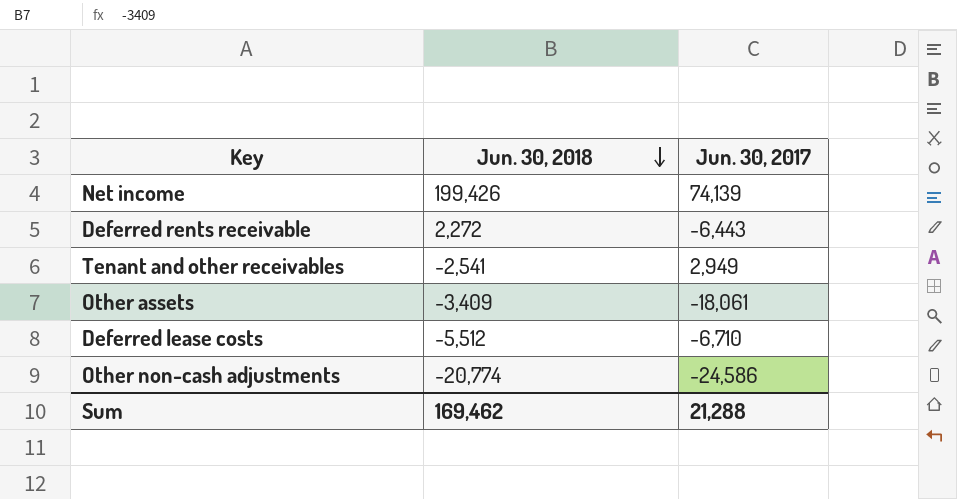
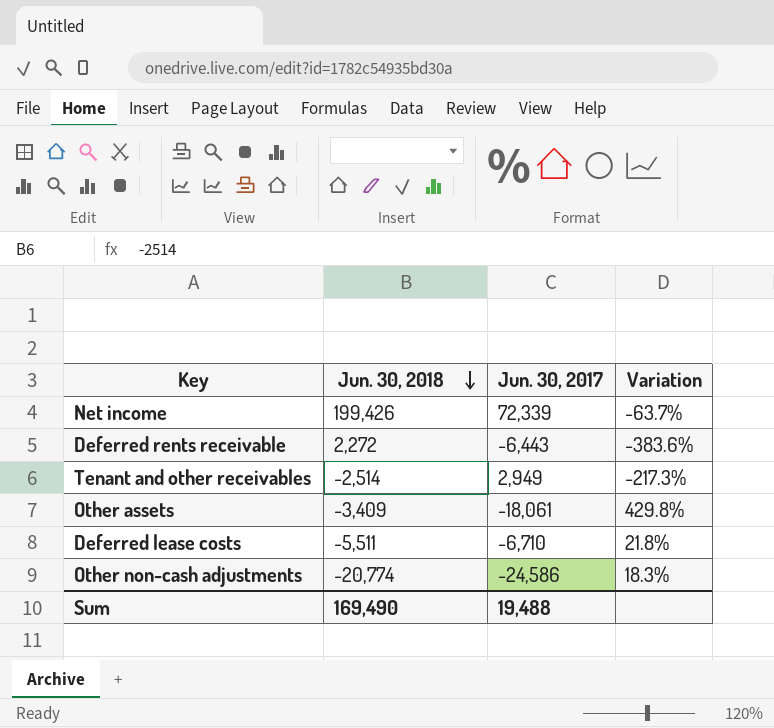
column Variation | formula: none -> ([Jun. 30, 2017] - [Jun. 30, 2018]) / [Jun. 30, 2018]
Net income | Jun. 30, 2017: 74,139 -> 72,339
Tenant and other receivables | Jun. 30, 2018: -2,541 -> -2,514
Deferred lease costs | Jun. 30, 2018: -5,512 -> -5,511
Sum | Jun. 30, 2018: 169,462 -> 169,490
Sum | Jun. 30, 2017: 21,288 -> 19,488

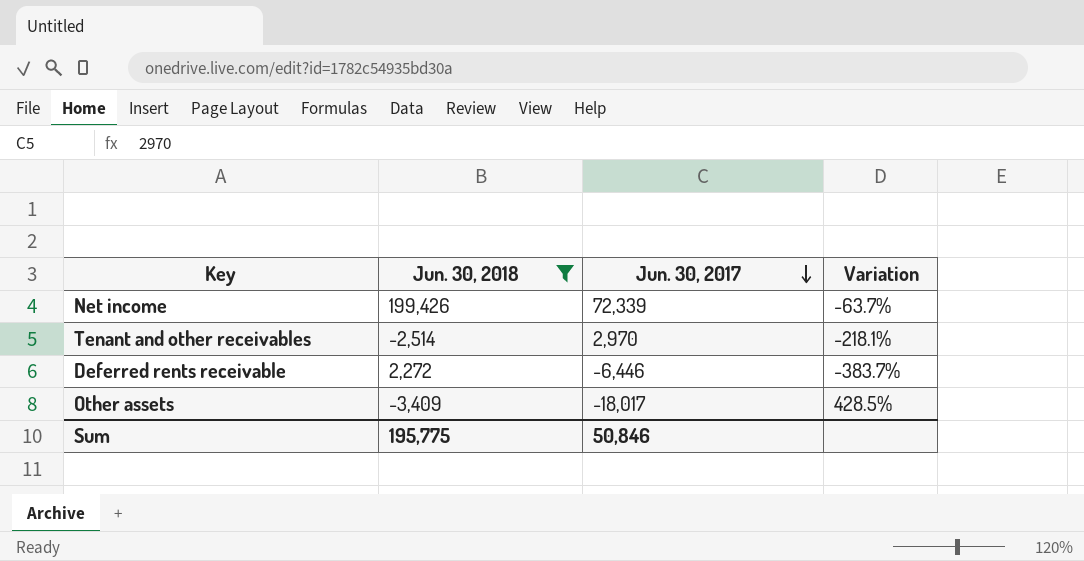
filter: none -> Jun. 30, 2018 >= -3,409
row order: Jun. 30, 2018 descending -> Jun. 30, 2017 descending
Tenant and other receivables | Jun. 30, 2017: 2,949 -> 2,970
Tenant and other receivables | Variation: -217.3% -> -218.1%
Deferred rents receivable | Jun. 30, 2017: -6,443 -> -6,446
Deferred rents receivable | Variation: -383.6% -> -383.7%
Other assets | Jun. 30, 2017: -18,061 -> -18,017
Other assets | Variation: 429.8% -> 428.5%
Sum | Jun. 30, 2018: 169,490 -> 195,775
Sum | Jun. 30, 2017: 19,488 -> 50,846

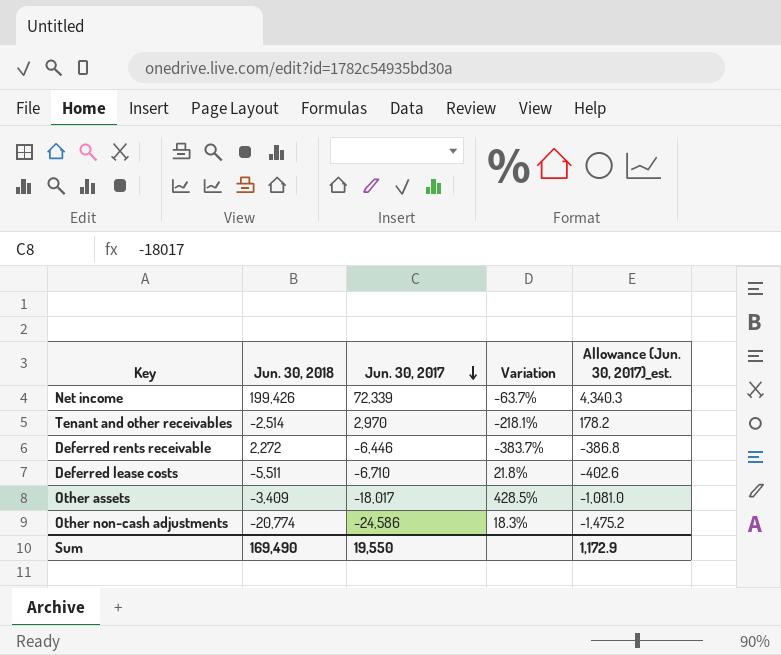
filter: Jun. 30, 2018 >= -3,409 -> none
column Allowance (Jun. 30, 2017)_est. | formula: none -> [Jun. 30, 2017] * 0.06
Sum | Jun. 30, 2018: 195,775 -> 169,490
Sum | Jun. 30, 2017: 50,846 -> 19,550

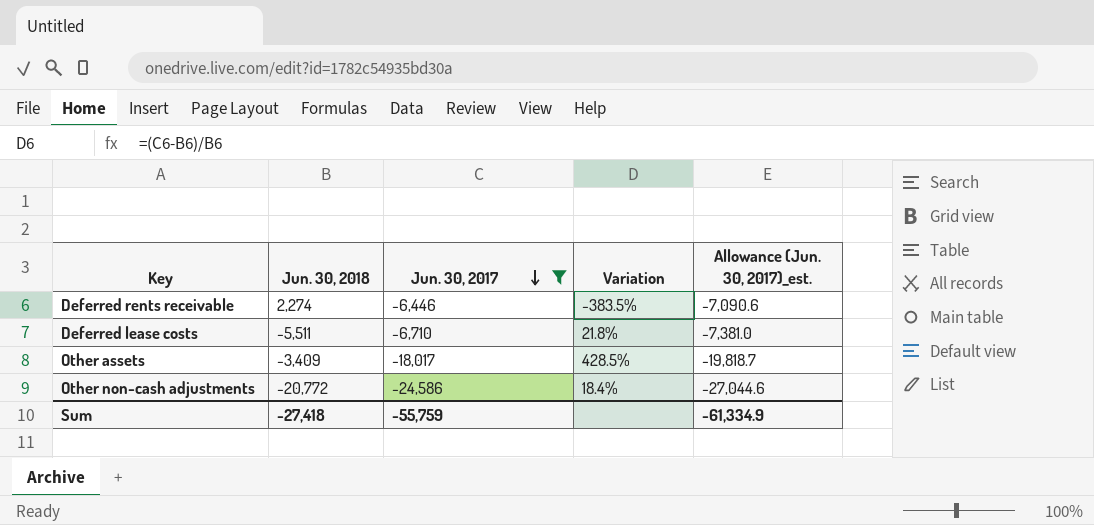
filter: none -> Jun. 30, 2017 <= -6,446
column Allowance (Jun. 30, 2017)_est. | formula: [Jun. 30, 2017] * 0.06 -> [Jun. 30, 2017] * 1.1
Deferred rents receivable | Jun. 30, 2018: 2,272 -> 2,274
Deferred rents receivable | Variation: -383.7% -> -383.5%
Other non-cash adjustments | Jun. 30, 2018: -20,774 -> -20,772
Other non-cash adjustments | Variation: 18.3% -> 18.4%
Sum | Jun. 30, 2018: 169,490 -> -27,418
Sum | Jun. 30, 2017: 19,550 -> -55,759
Sum | Allowance (Jun. 30, 2017)_est.: 1,172.9 -> -61,334.9

